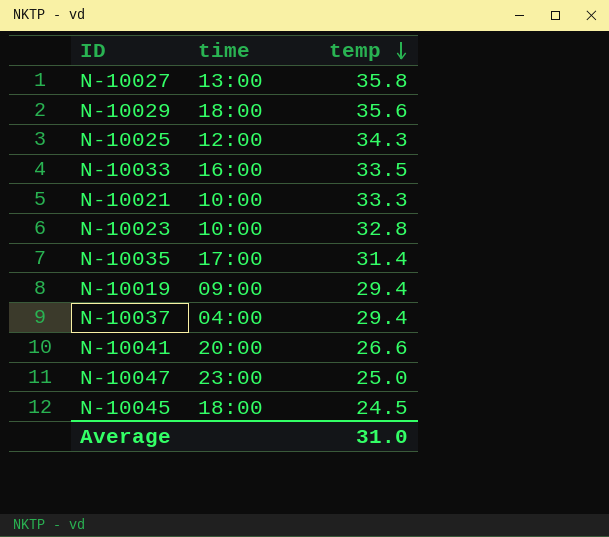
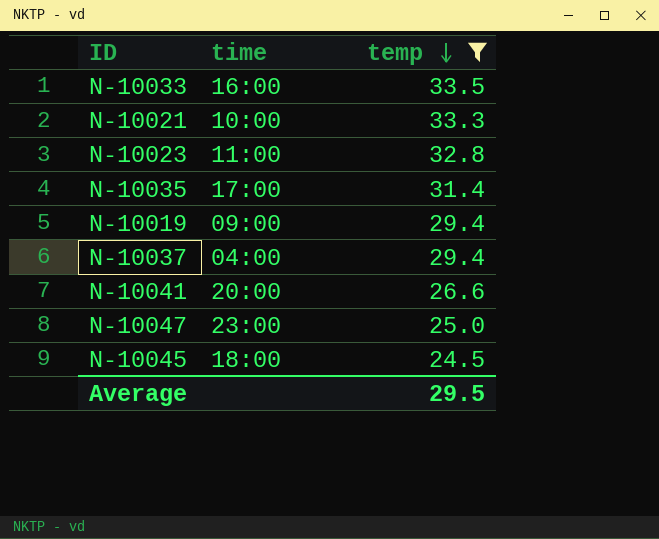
filter: none -> temp <= 33.5
N-10023 | time: 10:00 -> 11:00
Average | temp: 31.0 -> 29.5

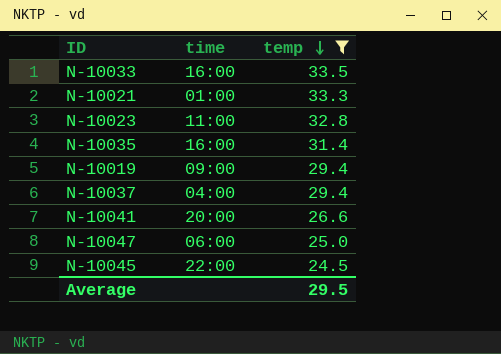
N-10021 | time: 10:00 -> 01:00
N-10035 | time: 17:00 -> 16:00
N-10047 | time: 23:00 -> 06:00
N-10045 | time: 18:00 -> 22:00

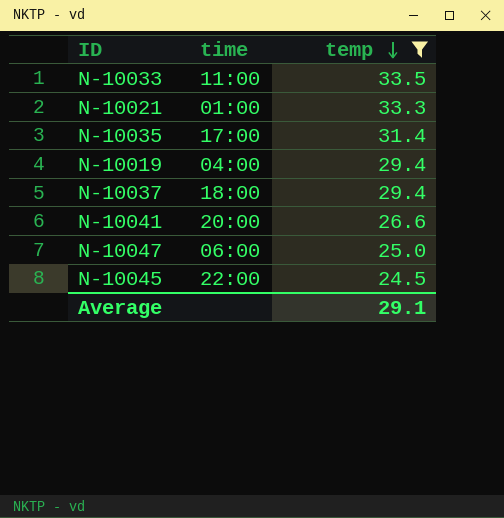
row N-10023: 11:00 | 32.8 -> none
N-10033 | time: 16:00 -> 11:00
N-10035 | time: 16:00 -> 17:00
N-10019 | time: 09:00 -> 04:00
N-10037 | time: 04:00 -> 18:00
Average | temp: 29.5 -> 29.1

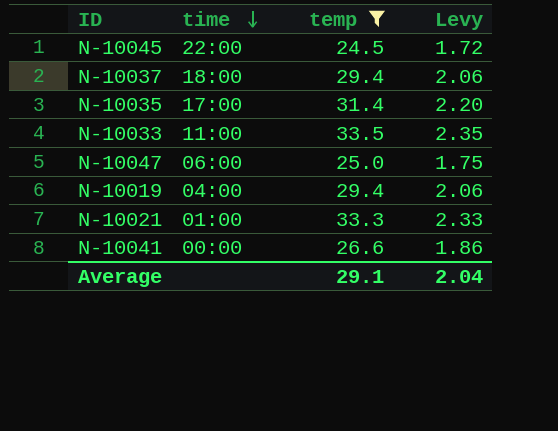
row order: temp descending -> time descending
column Levy | formula: none -> [temp] * 0.07
N-10041 | time: 20:00 -> 00:00

